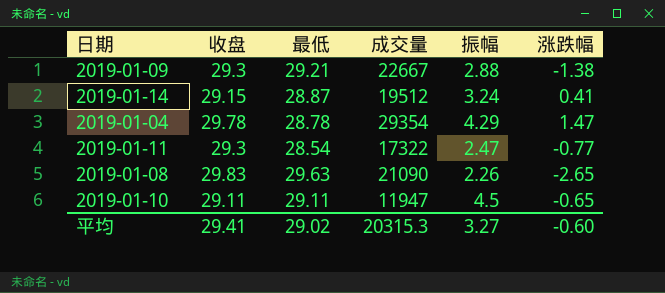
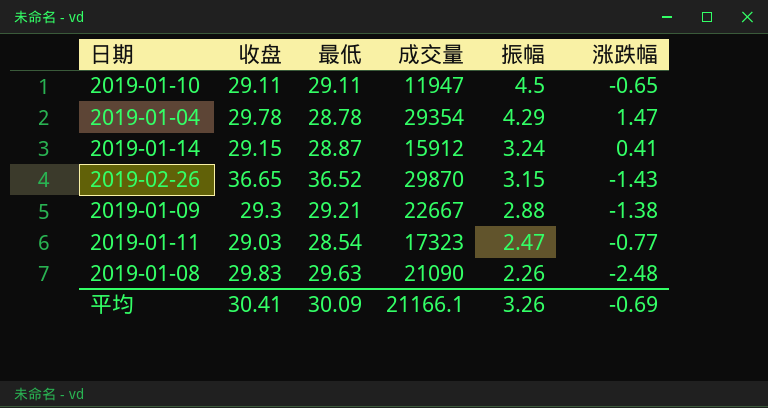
row order: none -> 振幅 descending
2019-01-14 | 成交量: 19512 -> 15912
row 2019-02-26: none -> 36.65 | 36.52 | 29870 | 3.15 | -1.43
2019-01-11 | 收盘: 29.3 -> 29.03
2019-01-11 | 成交量: 17322 -> 17323
2019-01-08 | 涨跌幅: -2.65 -> -2.48
平均 | 收盘: 29.41 -> 30.41
平均 | 最低: 29.02 -> 30.09
平均 | 成交量: 20315.3 -> 21166.1
平均 | 振幅: 3.27 -> 3.26
平均 | 涨跌幅: -0.60 -> -0.69

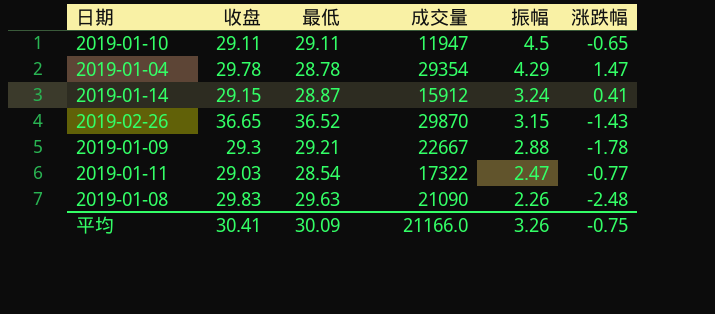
2019-01-09 | 涨跌幅: -1.38 -> -1.78
2019-01-11 | 成交量: 17323 -> 17322
平均 | 成交量: 21166.1 -> 21166.0
平均 | 涨跌幅: -0.69 -> -0.75

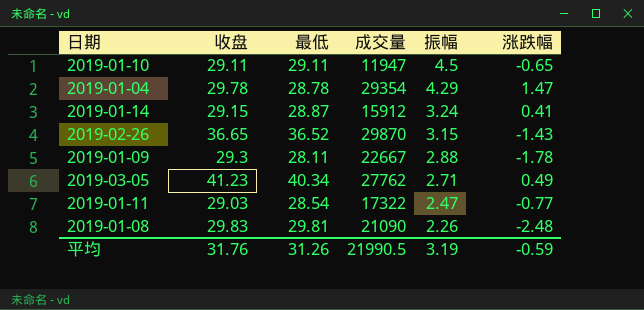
2019-01-09 | 最低: 29.21 -> 28.11
row 2019-03-05: none -> 41.23 | 40.34 | 27762 | 2.71 | 0.49
2019-01-08 | 最低: 29.63 -> 29.81
平均 | 收盘: 30.41 -> 31.76
平均 | 最低: 30.09 -> 31.26
平均 | 成交量: 21166.0 -> 21990.5
平均 | 振幅: 3.26 -> 3.19
平均 | 涨跌幅: -0.75 -> -0.59

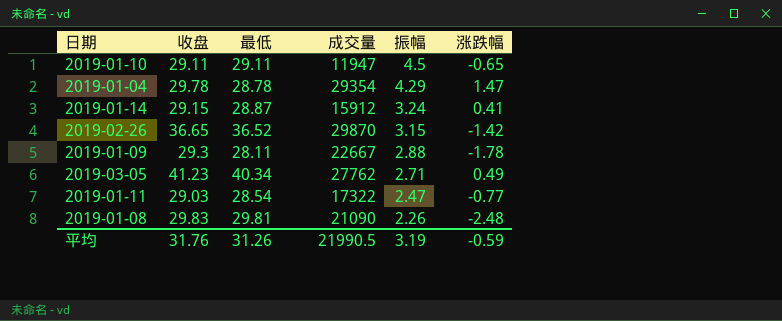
2019-02-26 | 涨跌幅: -1.43 -> -1.42

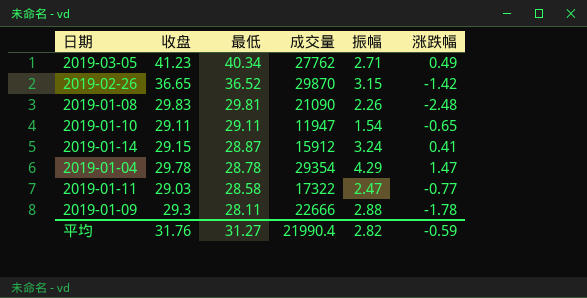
row order: 振幅 descending -> 最低 descending
2019-01-10 | 振幅: 4.5 -> 1.54
2019-01-11 | 最低: 28.54 -> 28.58
2019-01-09 | 成交量: 22667 -> 22666
平均 | 最低: 31.26 -> 31.27
平均 | 成交量: 21990.5 -> 21990.4
平均 | 振幅: 3.19 -> 2.82

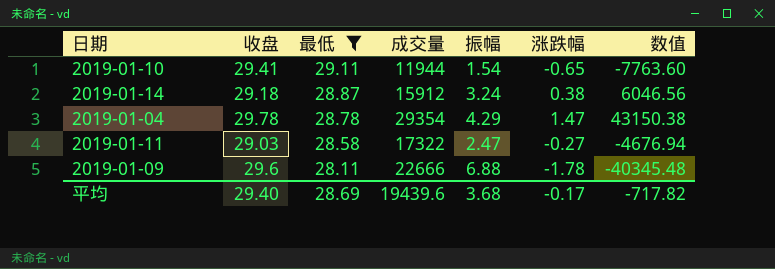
filter: none -> 最低 <= 29.11
column 数值 | formula: none -> [成交量] * [涨跌幅]
2019-01-10 | 收盘: 29.11 -> 29.41
2019-01-10 | 成交量: 11947 -> 11944
2019-01-14 | 收盘: 29.15 -> 29.18
2019-01-14 | 涨跌幅: 0.41 -> 0.38
2019-01-11 | 涨跌幅: -0.77 -> -0.27
2019-01-09 | 收盘: 29.3 -> 29.6
2019-01-09 | 振幅: 2.88 -> 6.88
平均 | 收盘: 31.76 -> 29.40
平均 | 最低: 31.27 -> 28.69
平均 | 成交量: 21990.4 -> 19439.6
平均 | 振幅: 2.82 -> 3.68
平均 | 涨跌幅: -0.59 -> -0.17

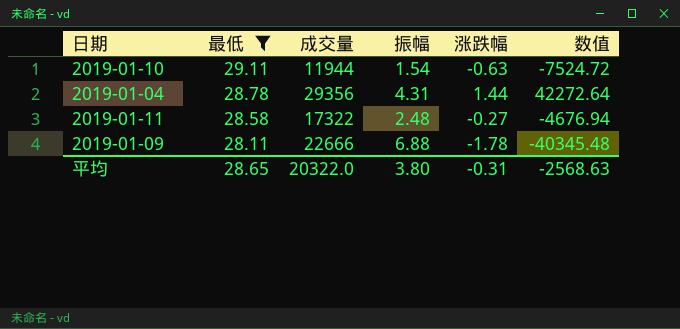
column 收盘 | position: 2 -> none
row 2019-01-14: 29.18 | 28.87 | 15912 | 3.24 | 0.38 | 6046.56 -> none
2019-01-10 | 涨跌幅: -0.65 -> -0.63
2019-01-10 | 数值: -7763.60 -> -7524.72
2019-01-04 | 成交量: 29354 -> 29356
2019-01-04 | 振幅: 4.29 -> 4.31
2019-01-04 | 涨跌幅: 1.47 -> 1.44
2019-01-04 | 数值: 43150.38 -> 42272.64
2019-01-11 | 振幅: 2.47 -> 2.48
平均 | 最低: 28.69 -> 28.65
平均 | 成交量: 19439.6 -> 20322.0
平均 | 振幅: 3.68 -> 3.80
平均 | 涨跌幅: -0.17 -> -0.31
平均 | 数值: -717.82 -> -2568.63

